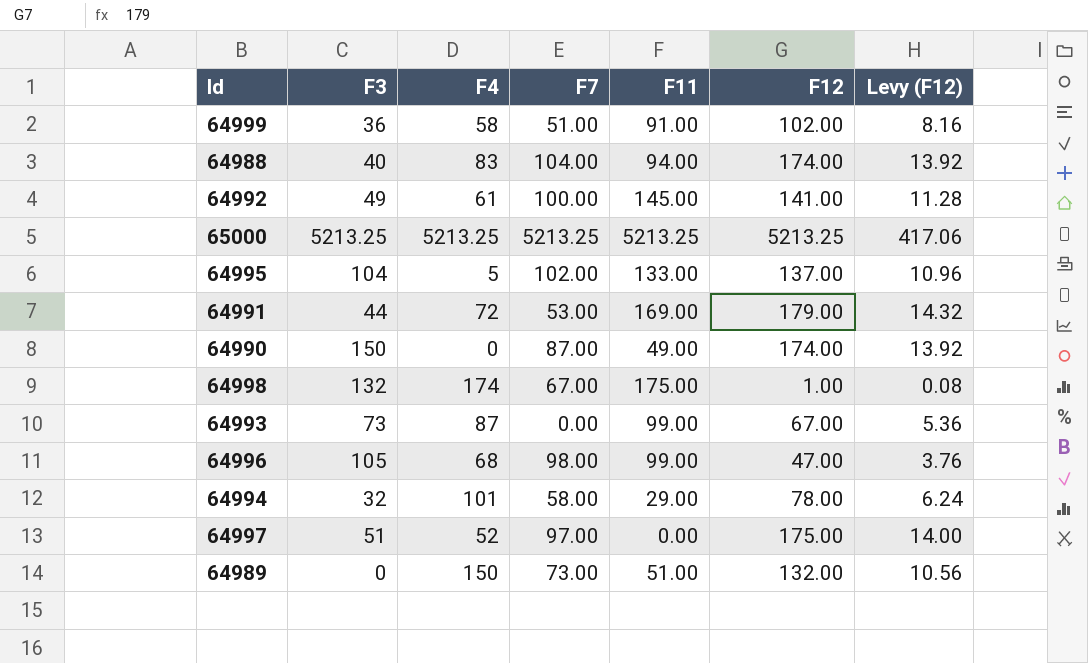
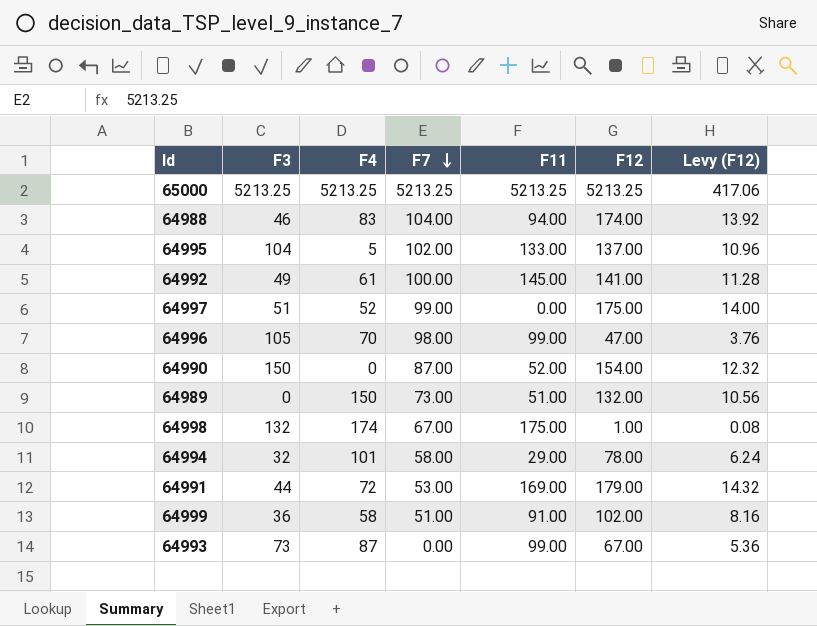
row order: none -> F7 descending
64988 | F3: 40 -> 46
64997 | F7: 97.00 -> 99.00
64996 | F4: 68 -> 70
64990 | F11: 49.00 -> 52.00
64990 | F12: 174.00 -> 154.00
64990 | Levy (F12): 13.92 -> 12.32

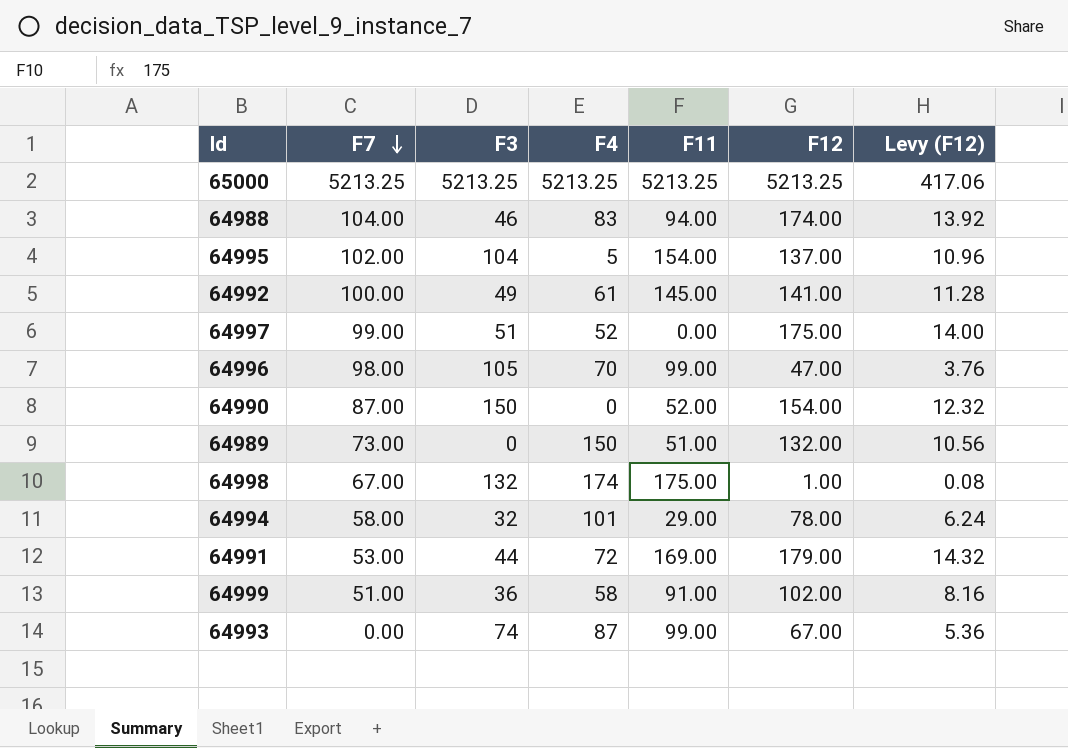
column F7 | position: 4 -> 2
64995 | F11: 133.00 -> 154.00
64993 | F3: 73 -> 74

